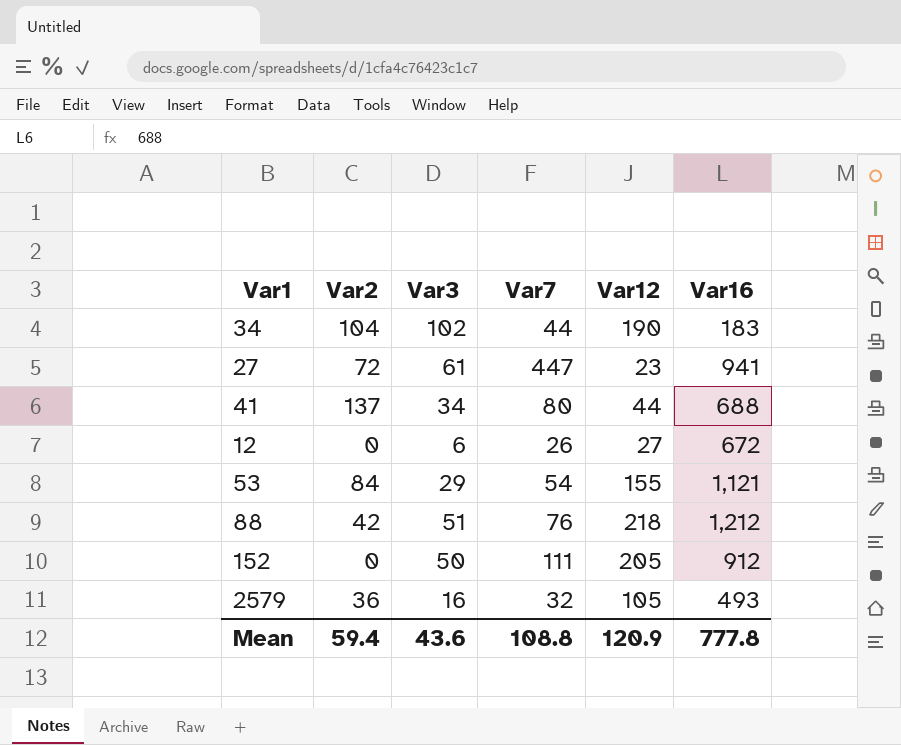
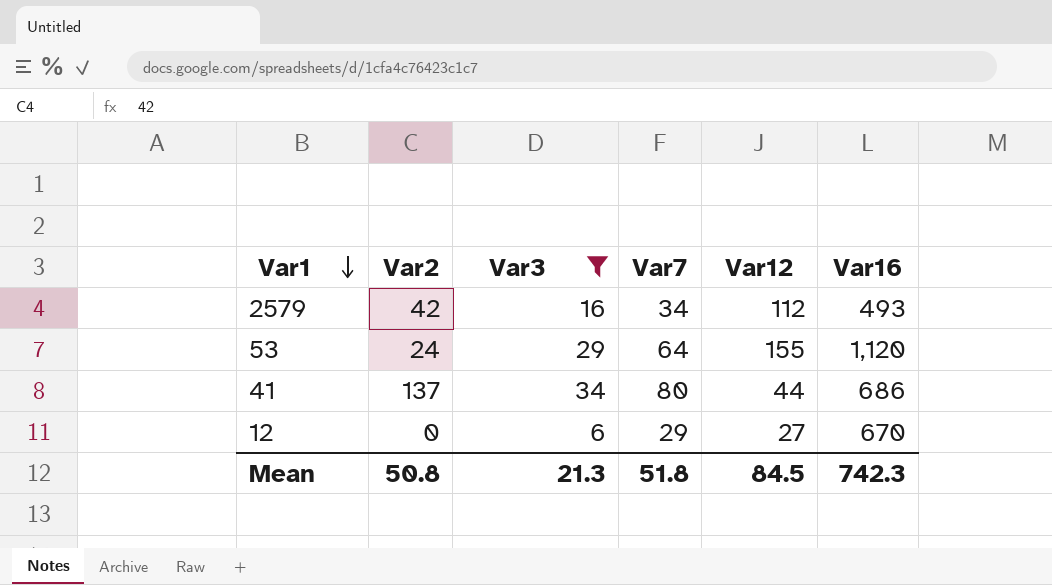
filter: none -> Var3 <= 34
row order: none -> Var1 descending
2579 | Var2: 36 -> 42
2579 | Var7: 32 -> 34
2579 | Var12: 105 -> 112
53 | Var2: 84 -> 24
53 | Var7: 54 -> 64
53 | Var16: 1,121 -> 1,120
41 | Var16: 688 -> 686
12 | Var7: 26 -> 29
12 | Var16: 672 -> 670
Mean | Var2: 59.4 -> 50.8
Mean | Var3: 43.6 -> 21.3
Mean | Var7: 108.8 -> 51.8
Mean | Var12: 120.9 -> 84.5
Mean | Var16: 777.8 -> 742.3

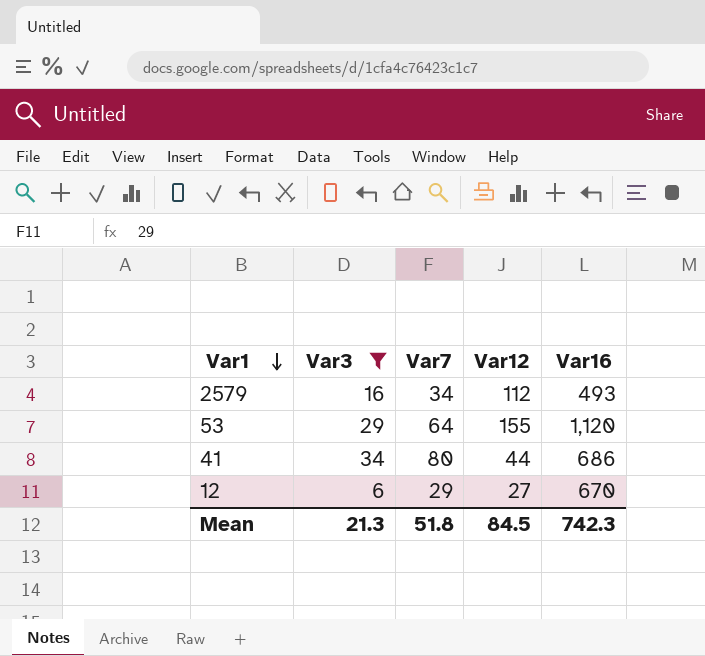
column Var2 | position: 2 -> none

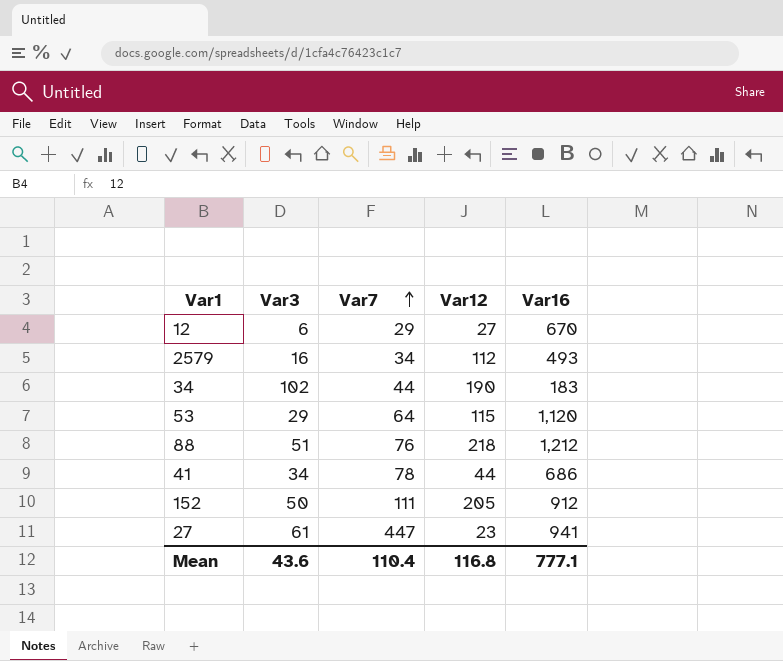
filter: Var3 <= 34 -> none
row order: Var1 descending -> Var7 ascending
53 | Var12: 155 -> 115
41 | Var7: 80 -> 78
Mean | Var3: 21.3 -> 43.6
Mean | Var7: 51.8 -> 110.4
Mean | Var12: 84.5 -> 116.8
Mean | Var16: 742.3 -> 777.1

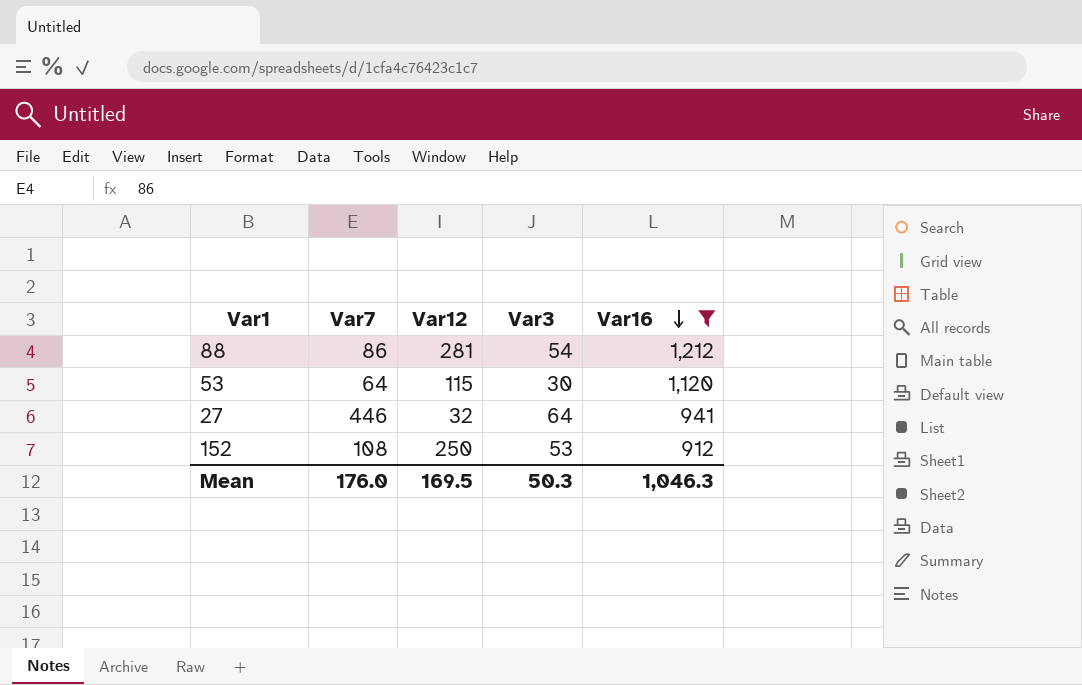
filter: none -> Var16 >= 912
row order: Var7 ascending -> Var16 descending
column Var3 | position: 2 -> 4
88 | Var7: 76 -> 86
88 | Var12: 218 -> 281
88 | Var3: 51 -> 54
53 | Var3: 29 -> 30
27 | Var7: 447 -> 446
27 | Var12: 23 -> 32
27 | Var3: 61 -> 64
152 | Var7: 111 -> 108
152 | Var12: 205 -> 250
152 | Var3: 50 -> 53
Mean | Var7: 110.4 -> 176.0
Mean | Var12: 116.8 -> 169.5
Mean | Var3: 43.6 -> 50.3
Mean | Var16: 777.1 -> 1,046.3

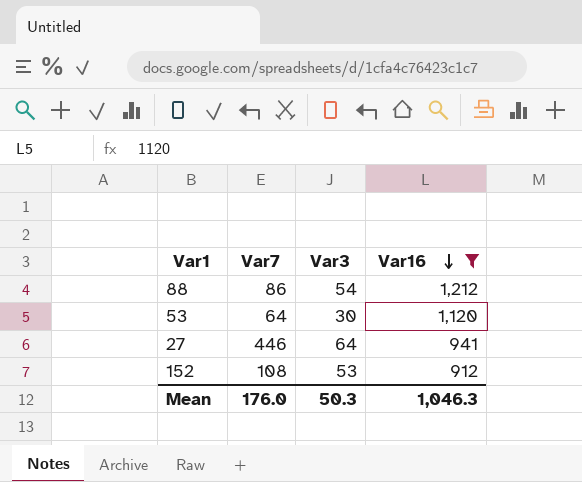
column Var12 | position: 3 -> none

